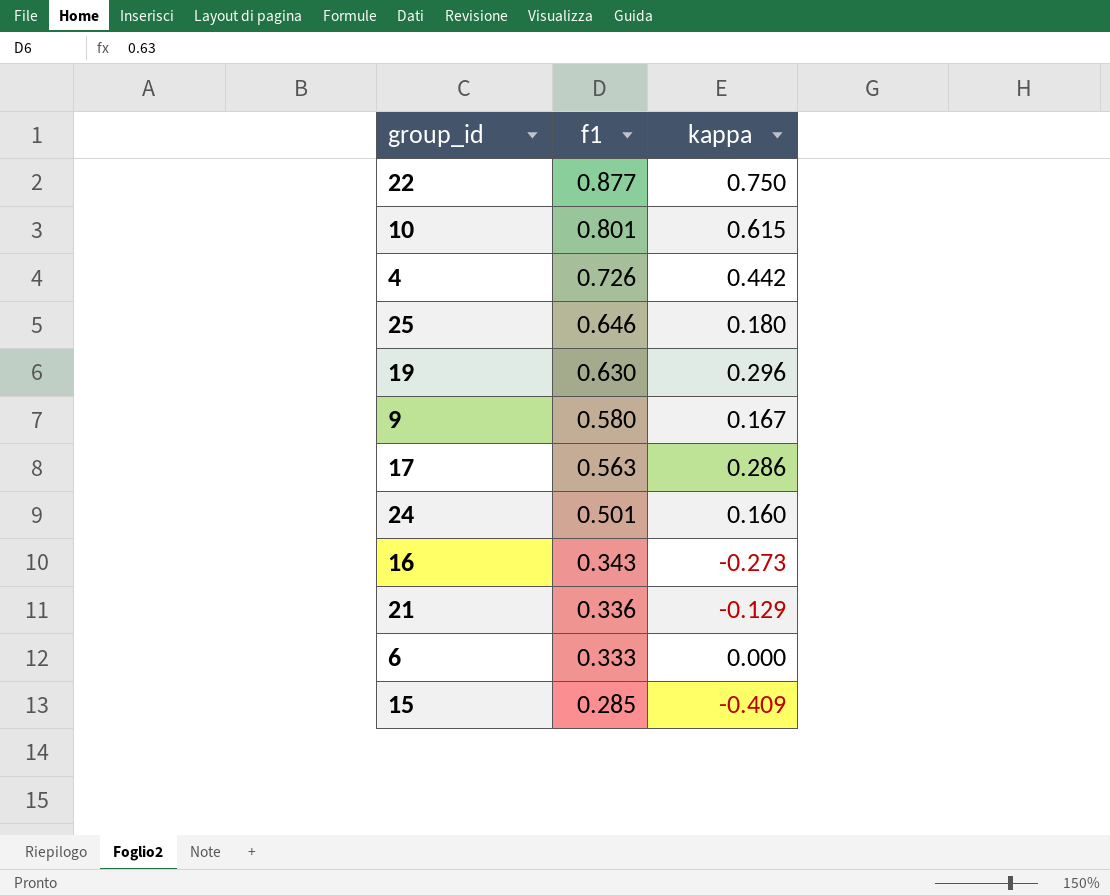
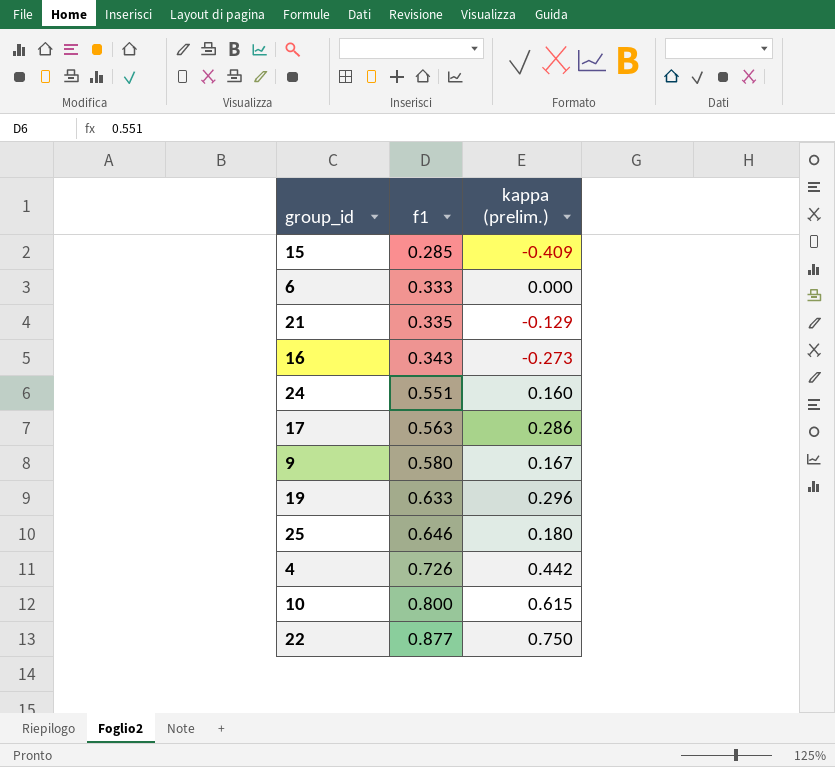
row order: f1 descending -> f1 ascending
column name: kappa -> kappa (prelim.)
21 | f1: 0.336 -> 0.335
24 | f1: 0.501 -> 0.551
19 | f1: 0.630 -> 0.633
10 | f1: 0.801 -> 0.800

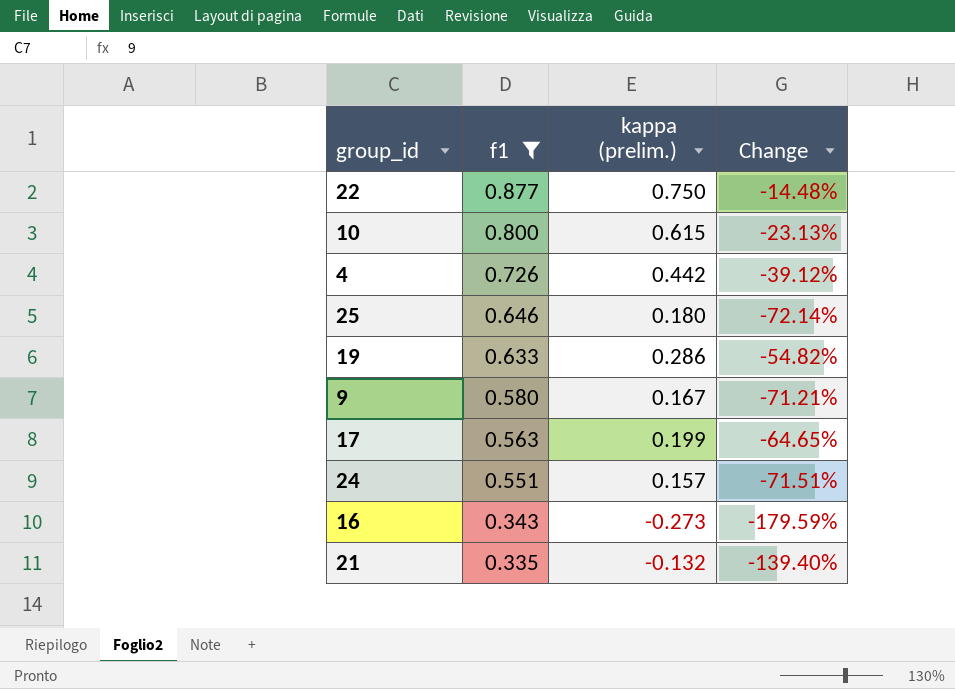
filter: none -> f1 >= 0.335
row order: f1 ascending -> f1 descending
column Change | formula: none -> ([kappa (prelim.)] - [f1]) / [f1]
19 | kappa (prelim.): 0.296 -> 0.286
17 | kappa (prelim.): 0.286 -> 0.199
24 | kappa (prelim.): 0.160 -> 0.157
21 | kappa (prelim.): -0.129 -> -0.132

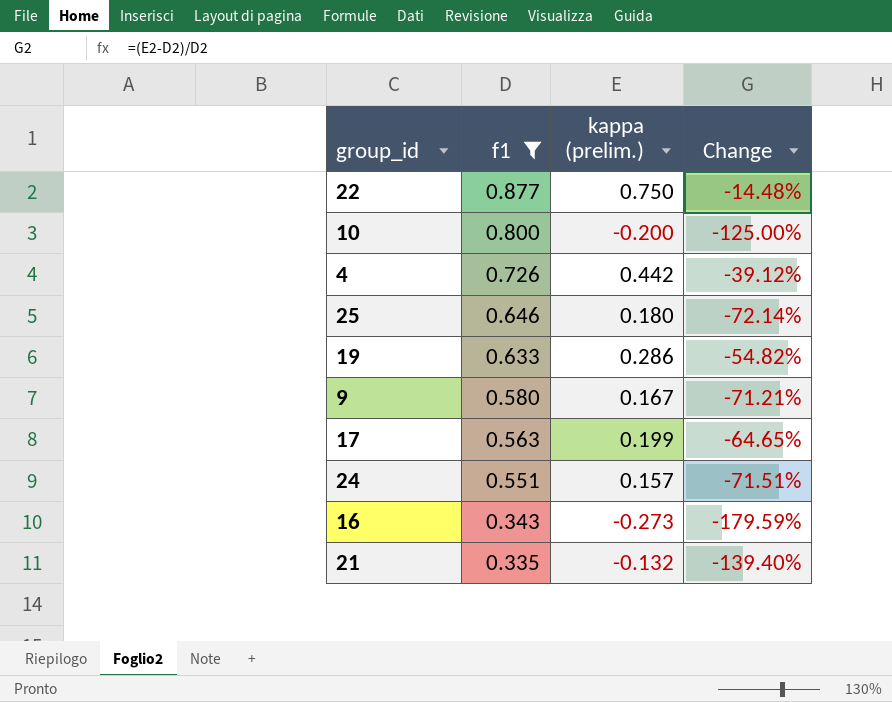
10 | kappa (prelim.): 0.615 -> -0.200
10 | Change: -23.13% -> -125.00%

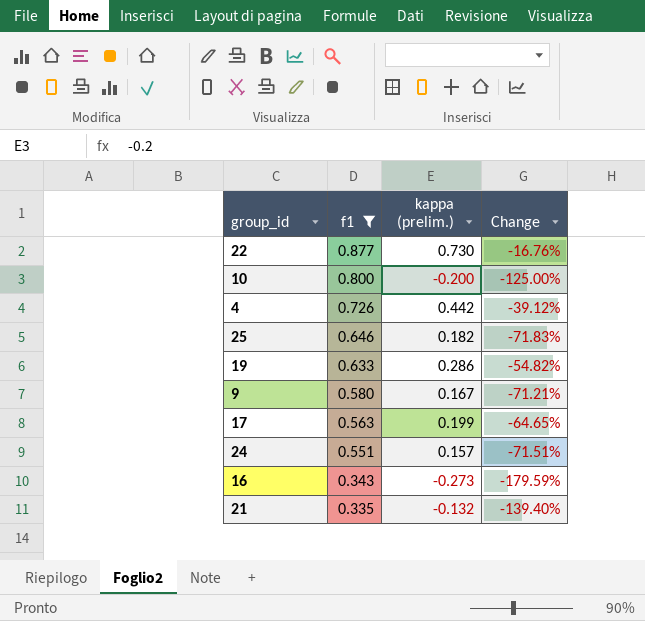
22 | kappa (prelim.): 0.750 -> 0.730
22 | Change: -14.48% -> -16.76%
25 | kappa (prelim.): 0.180 -> 0.182
25 | Change: -72.14% -> -71.83%

